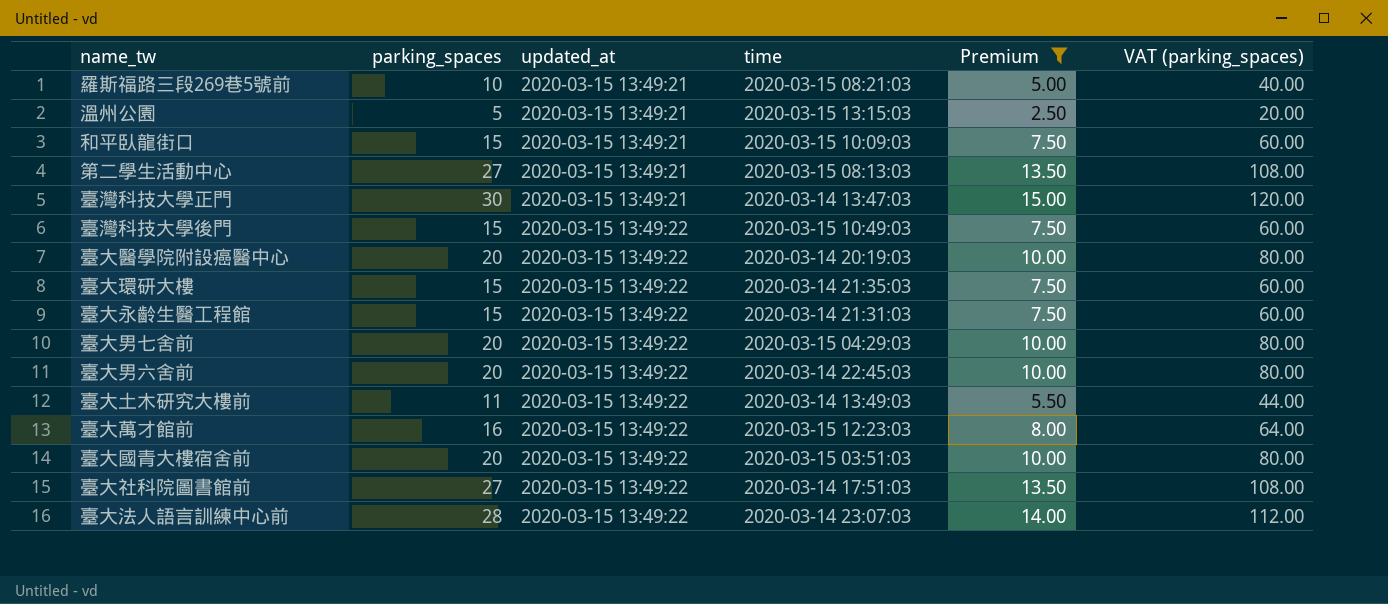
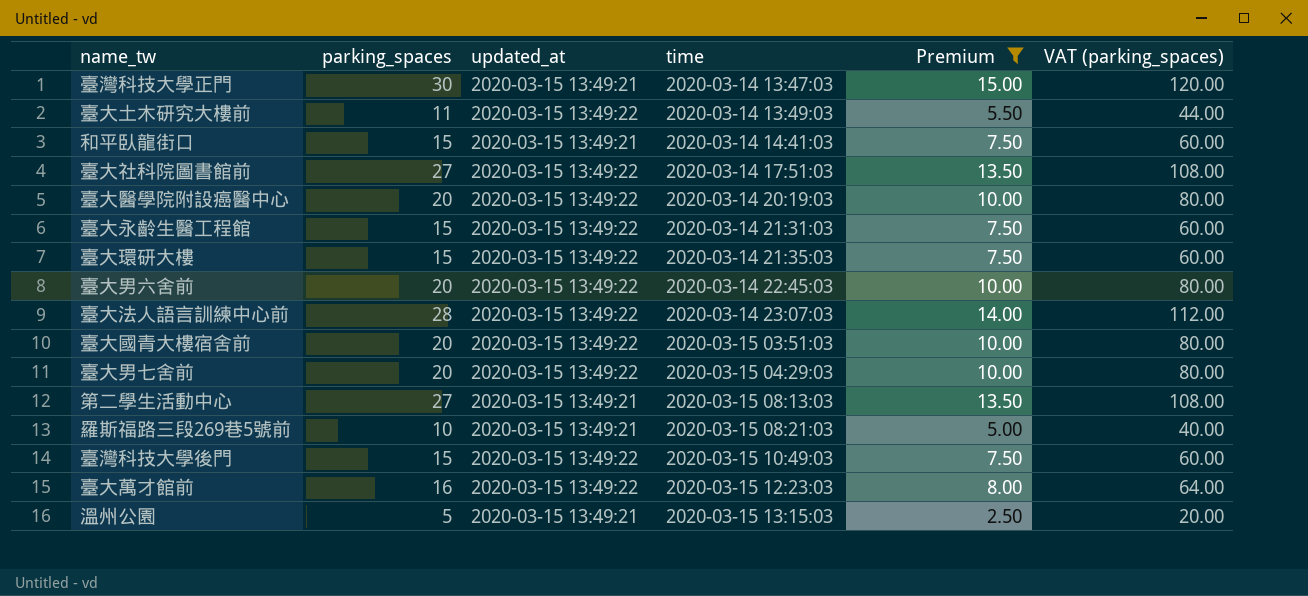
row order: updated_at ascending -> time ascending
和平臥龍街口 | time: 2020-03-15 10:09:03 -> 2020-03-14 14:41:03

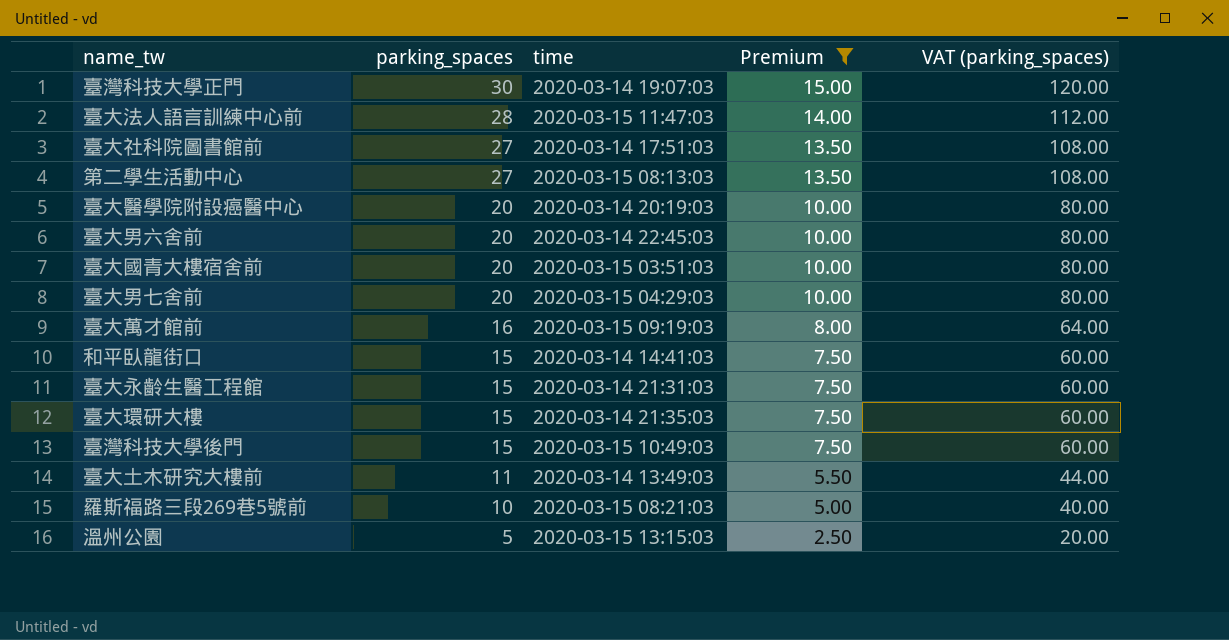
row order: time ascending -> parking_spaces descending
column updated_at | position: 3 -> none
臺灣科技大學正門 | time: 2020-03-14 13:47:03 -> 2020-03-14 19:07:03
臺大法人語言訓練中心前 | time: 2020-03-14 23:07:03 -> 2020-03-15 11:47:03
臺大萬才館前 | time: 2020-03-15 12:23:03 -> 2020-03-15 09:19:03

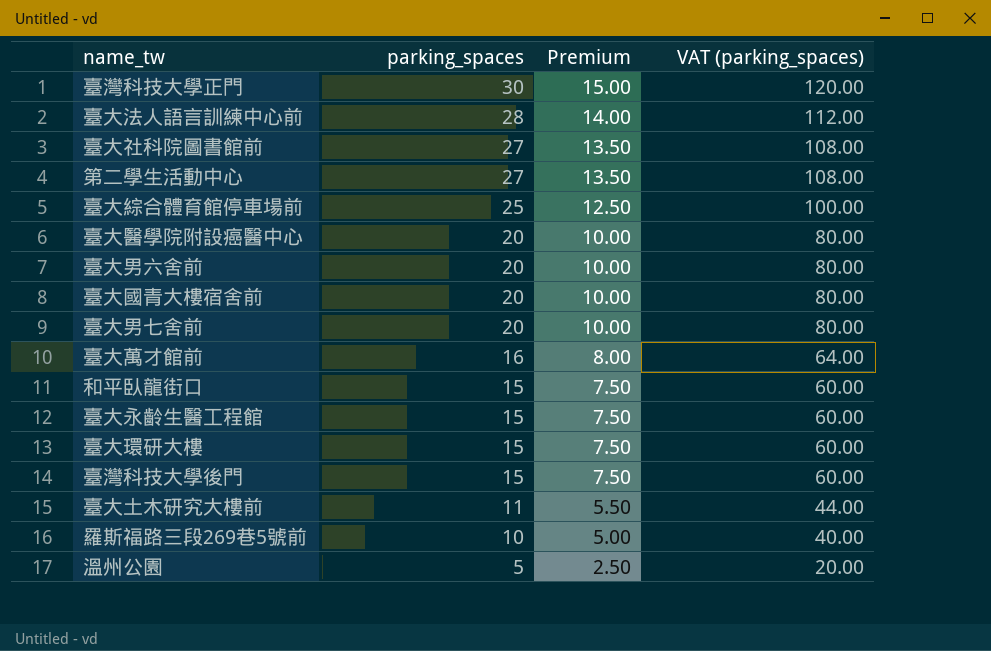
filter: Premium != 12.50 -> none
column time | position: 3 -> none

